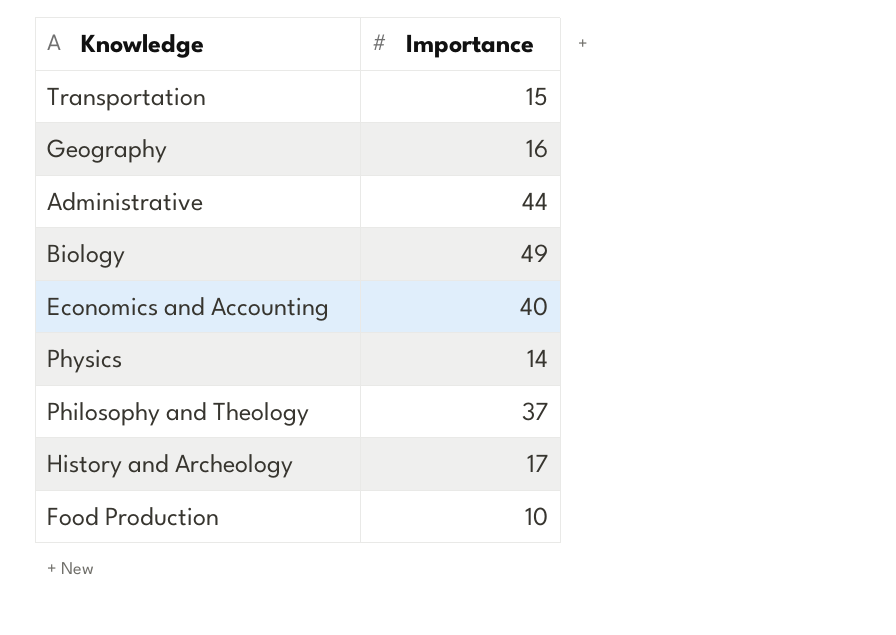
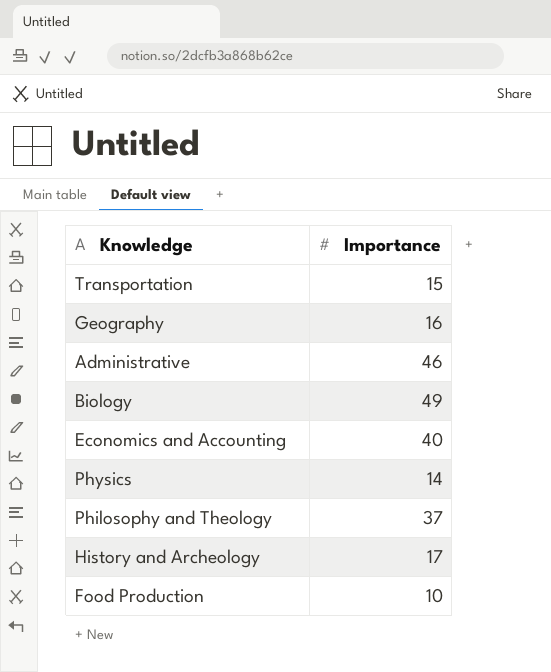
Administrative | Importance: 44 -> 46

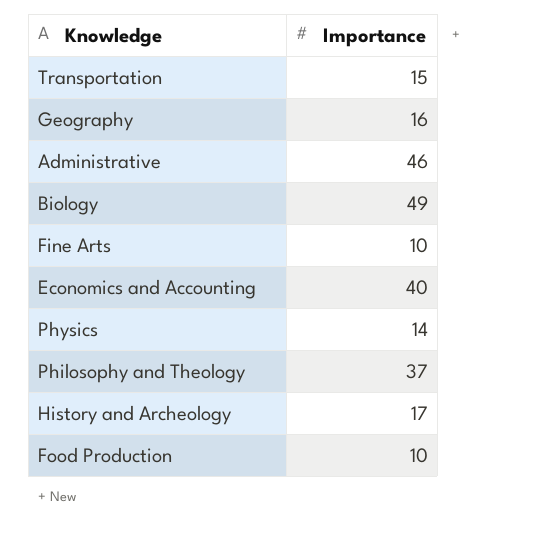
row Fine Arts: none -> 10

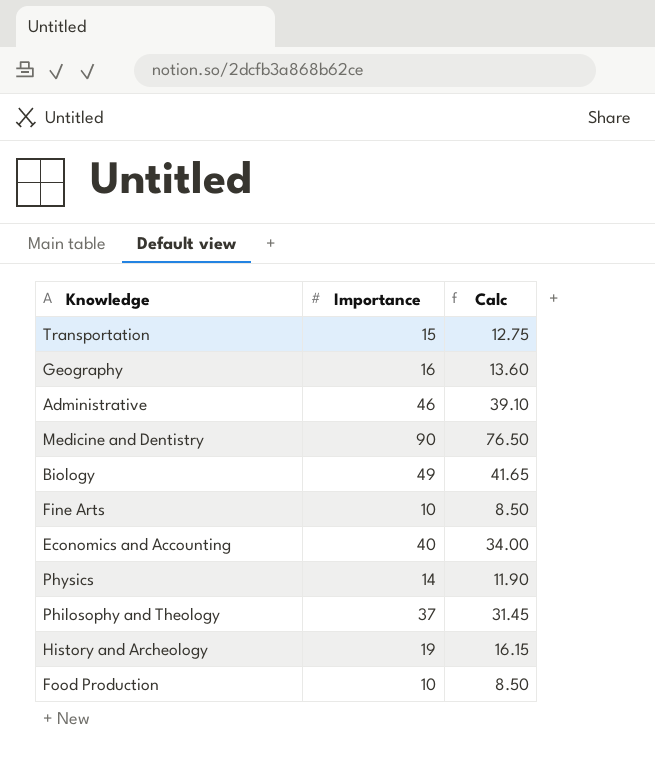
column Calc | formula: none -> [Importance] * 0.85
row Medicine and Dentistry: none -> 90 | 76.50
History and Archeology | Importance: 17 -> 19

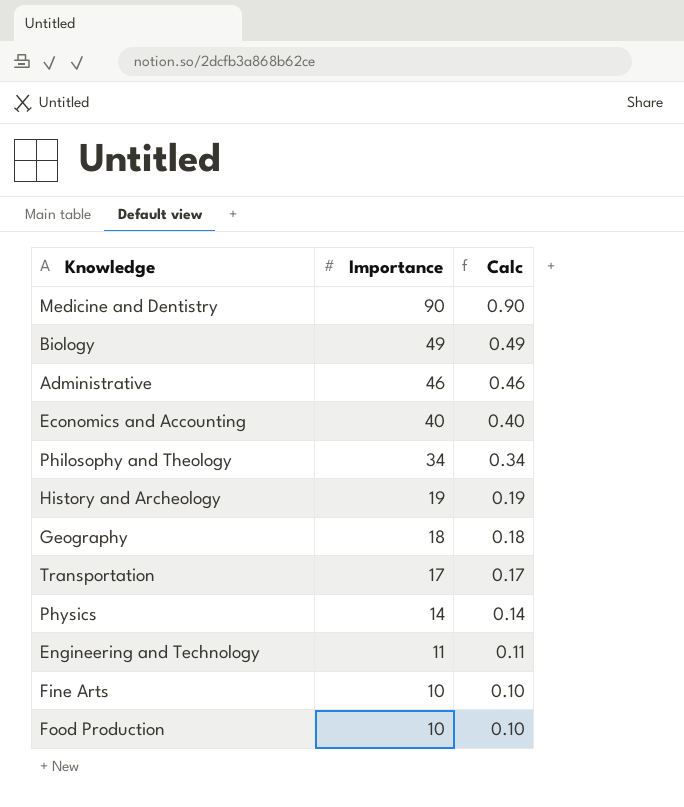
row order: none -> Importance descending
column Calc | formula: [Importance] * 0.85 -> [Importance] * 0.01
Philosophy and Theology | Importance: 37 -> 34
Geography | Importance: 16 -> 18
Transportation | Importance: 15 -> 17
row Engineering and Technology: none -> 11 | 0.11

